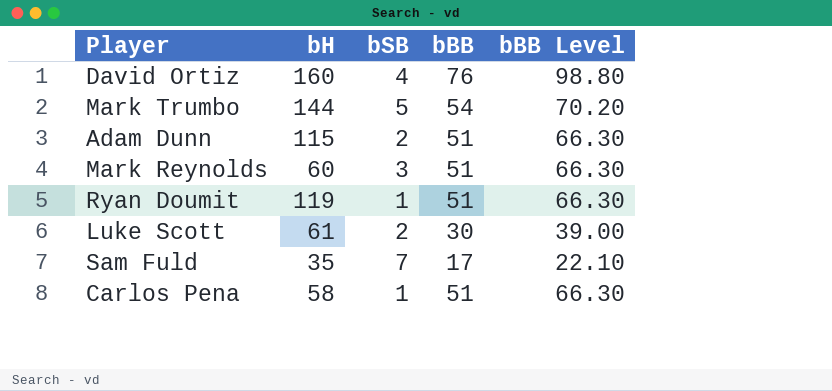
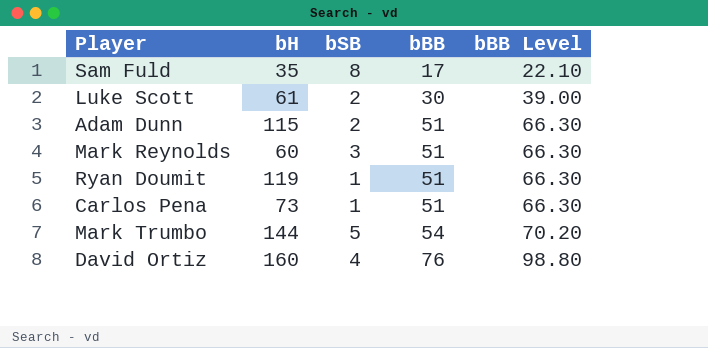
row order: none -> bBB ascending
Sam Fuld | bSB: 7 -> 8
Carlos Pena | bH: 58 -> 73

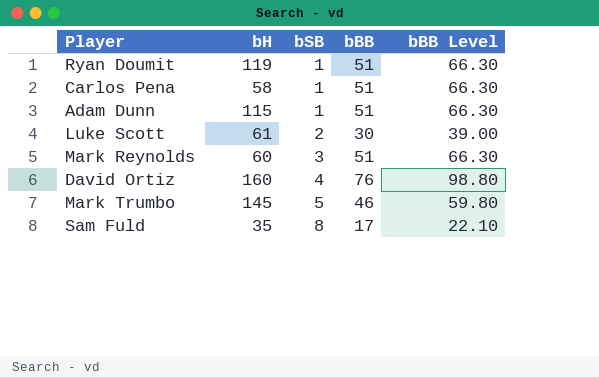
row order: bBB ascending -> bSB ascending
Carlos Pena | bH: 73 -> 58
Adam Dunn | bSB: 2 -> 1
Mark Trumbo | bH: 144 -> 145
Mark Trumbo | bBB: 54 -> 46
Mark Trumbo | bBB Level: 70.20 -> 59.80

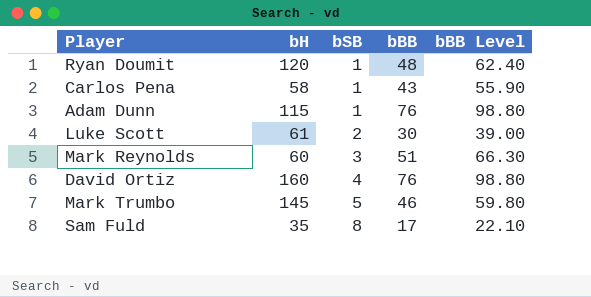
Ryan Doumit | bH: 119 -> 120
Ryan Doumit | bBB: 51 -> 48
Ryan Doumit | bBB Level: 66.30 -> 62.40
Carlos Pena | bBB: 51 -> 43
Carlos Pena | bBB Level: 66.30 -> 55.90
Adam Dunn | bBB: 51 -> 76
Adam Dunn | bBB Level: 66.30 -> 98.80

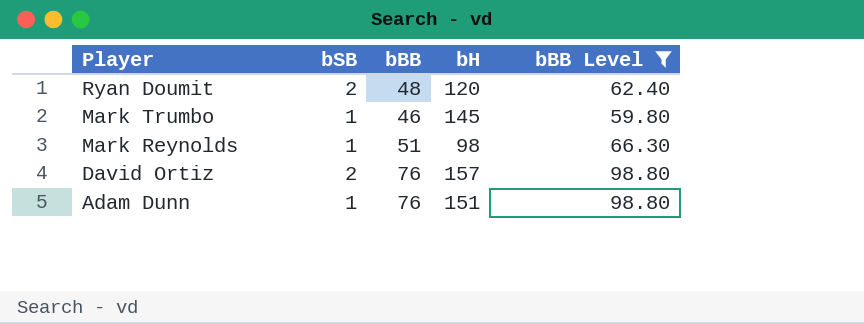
filter: none -> bBB Level >= 59.80
row order: bSB ascending -> Player descending
column bH | position: 2 -> 4
Ryan Doumit | bSB: 1 -> 2
Mark Trumbo | bSB: 5 -> 1
Mark Reynolds | bSB: 3 -> 1
Mark Reynolds | bH: 60 -> 98
David Ortiz | bSB: 4 -> 2
David Ortiz | bH: 160 -> 157
Adam Dunn | bH: 115 -> 151

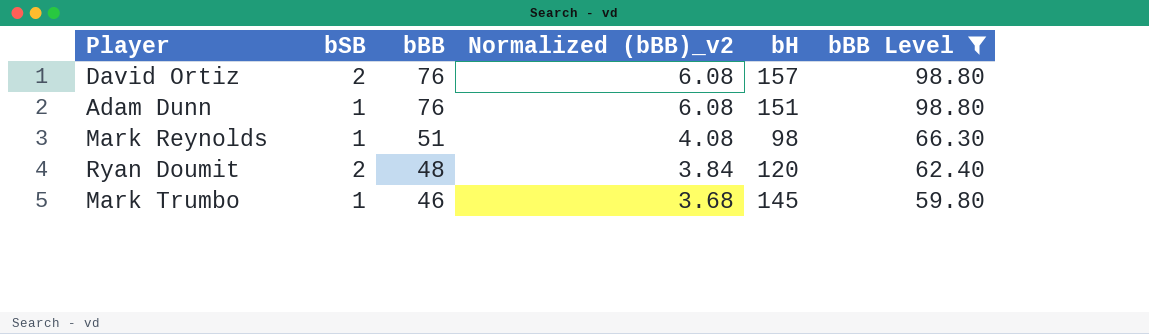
row order: Player descending -> bBB descending
column Normalized (bBB)_v2 | formula: none -> [bBB] * 0.08

